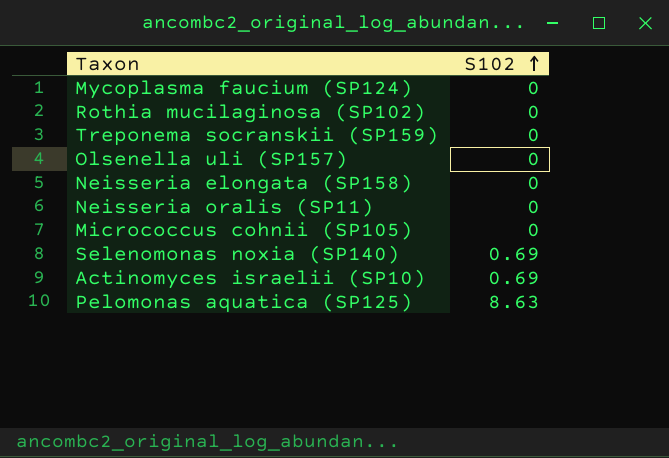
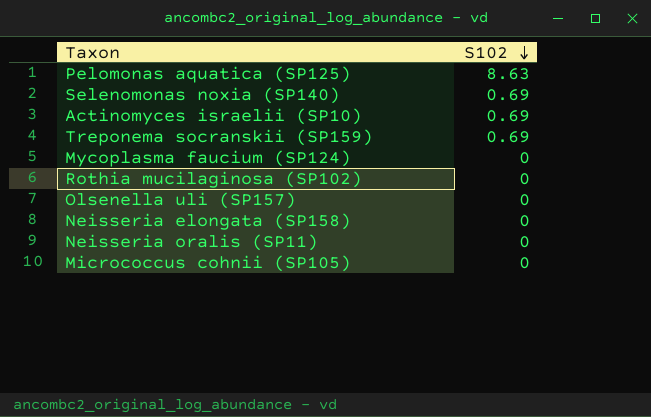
row order: S102 ascending -> S102 descending
Treponema socranskii (SP159) | S102: 0 -> 0.69

